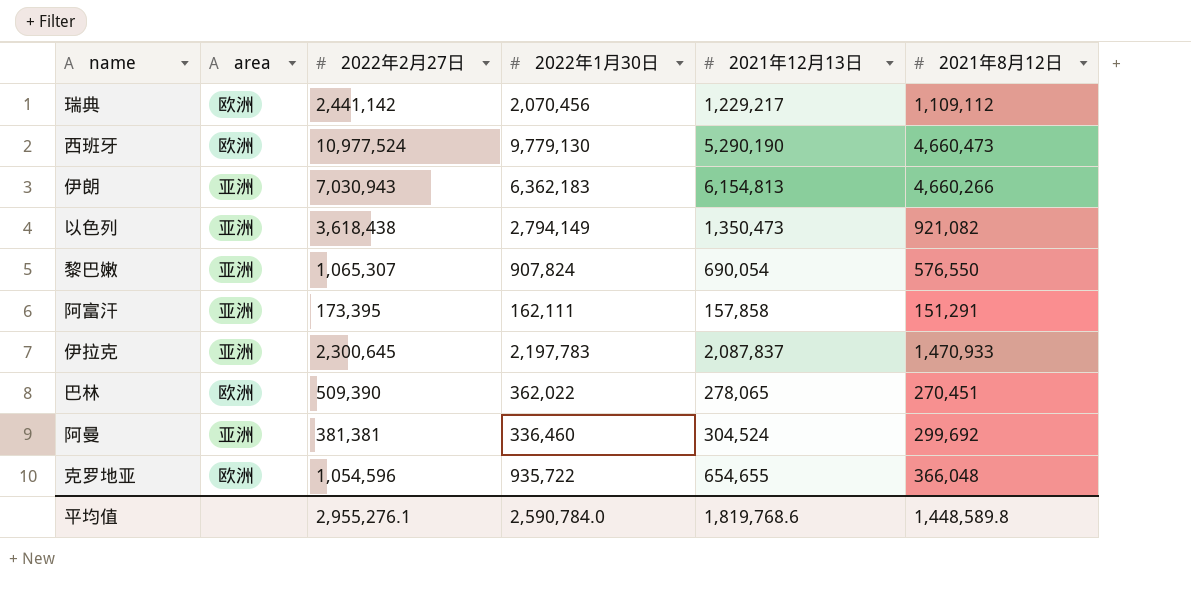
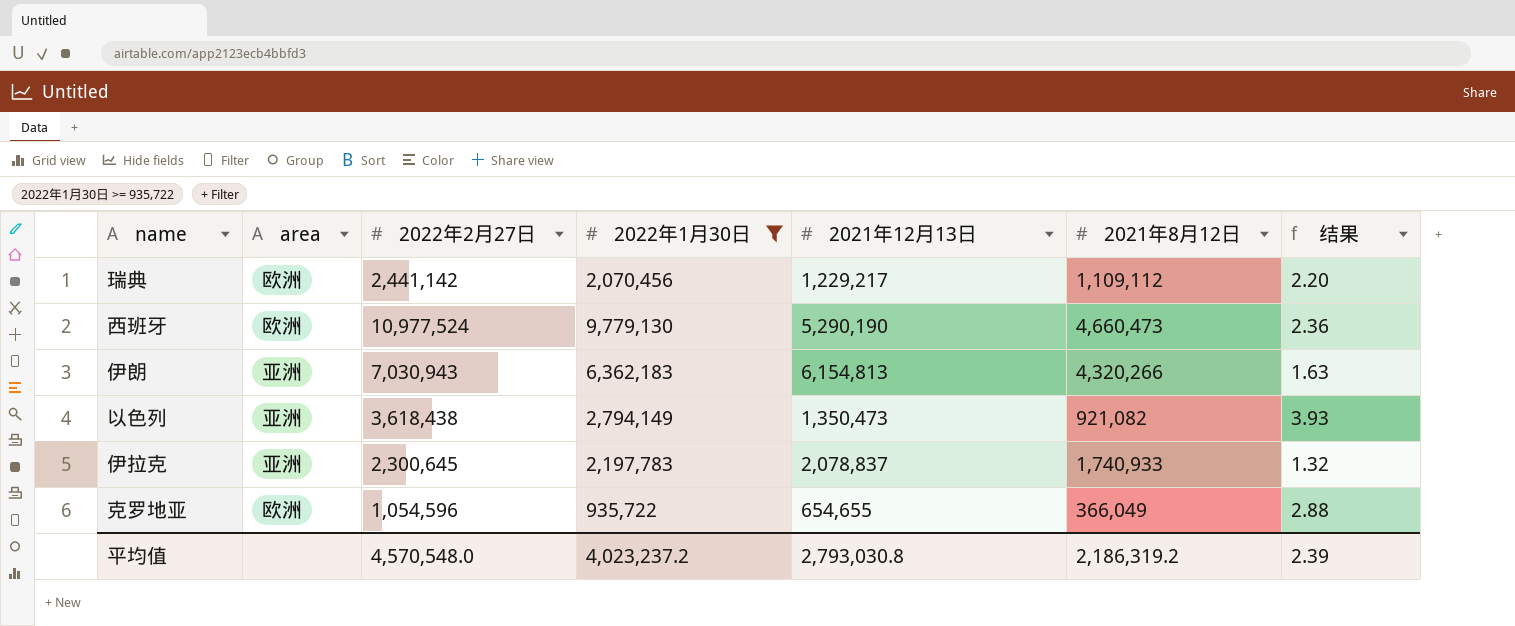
filter: none -> 2022年1月30日 >= 935,722
column 结果 | formula: none -> [2022年2月27日] / [2021年8月12日]
伊朗 | 2021年8月12日: 4,660,266 -> 4,320,266
伊拉克 | 2021年12月13日: 2,087,837 -> 2,078,837
伊拉克 | 2021年8月12日: 1,470,933 -> 1,740,933
克罗地亚 | 2021年8月12日: 366,048 -> 366,049
平均值 | 2022年2月27日: 2,955,276.1 -> 4,570,548.0
平均值 | 2022年1月30日: 2,590,784.0 -> 4,023,237.2
平均值 | 2021年12月13日: 1,819,768.6 -> 2,793,030.8
平均值 | 2021年8月12日: 1,448,589.8 -> 2,186,319.2

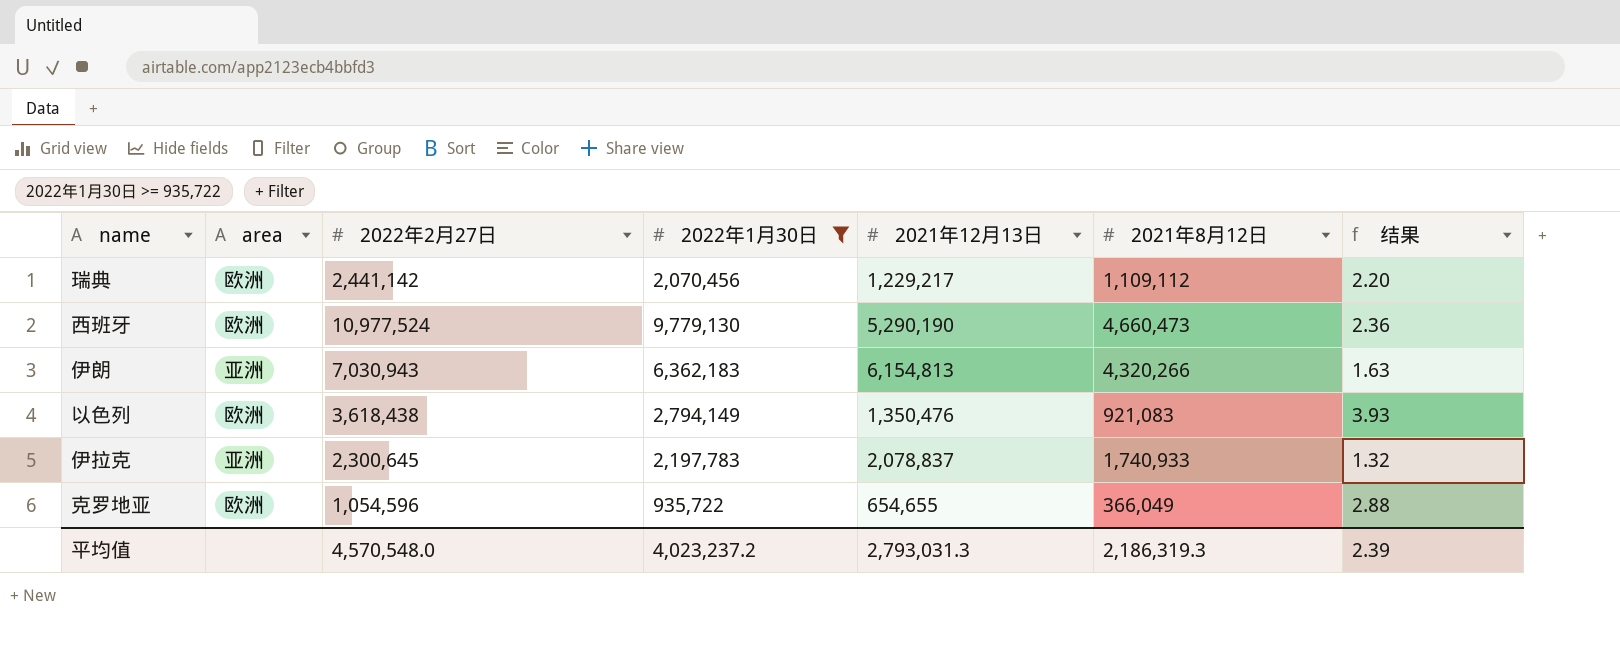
以色列 | area: 亚洲 -> 欧洲
以色列 | 2021年12月13日: 1,350,473 -> 1,350,476
以色列 | 2021年8月12日: 921,082 -> 921,083
平均值 | 2021年12月13日: 2,793,030.8 -> 2,793,031.3
平均值 | 2021年8月12日: 2,186,319.2 -> 2,186,319.3

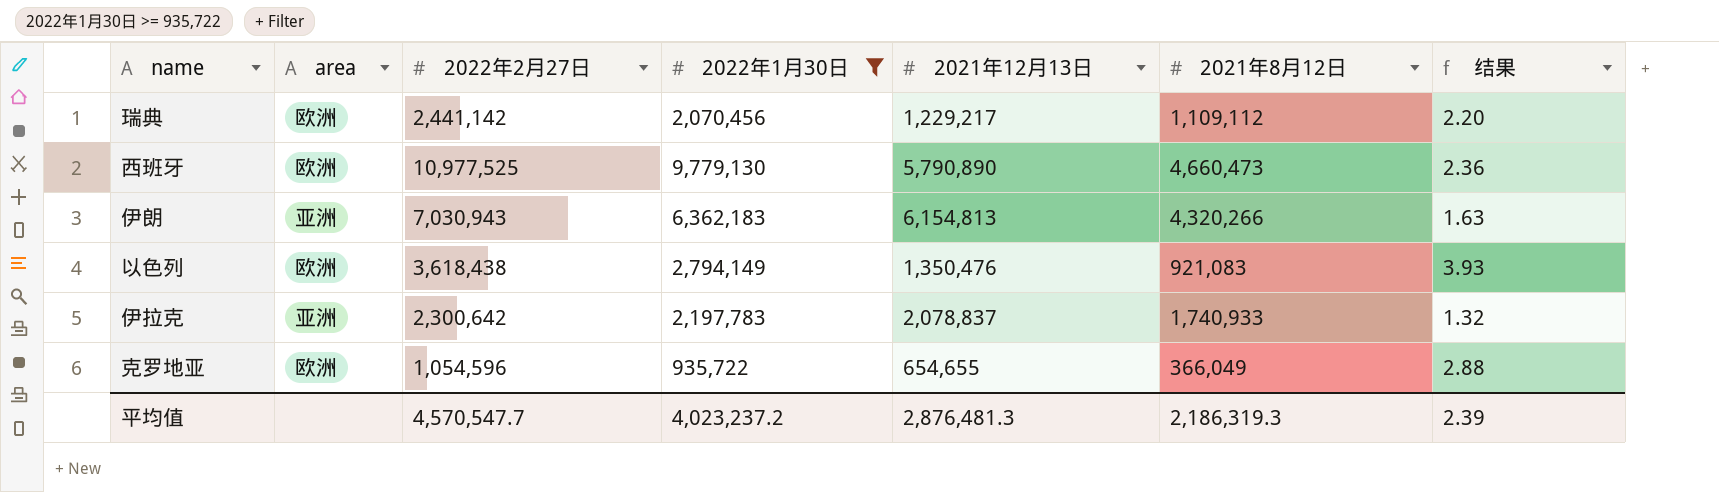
西班牙 | 2022年2月27日: 10,977,524 -> 10,977,525
西班牙 | 2021年12月13日: 5,290,190 -> 5,790,890
伊拉克 | 2022年2月27日: 2,300,645 -> 2,300,642
平均值 | 2022年2月27日: 4,570,548.0 -> 4,570,547.7
平均值 | 2021年12月13日: 2,793,031.3 -> 2,876,481.3

